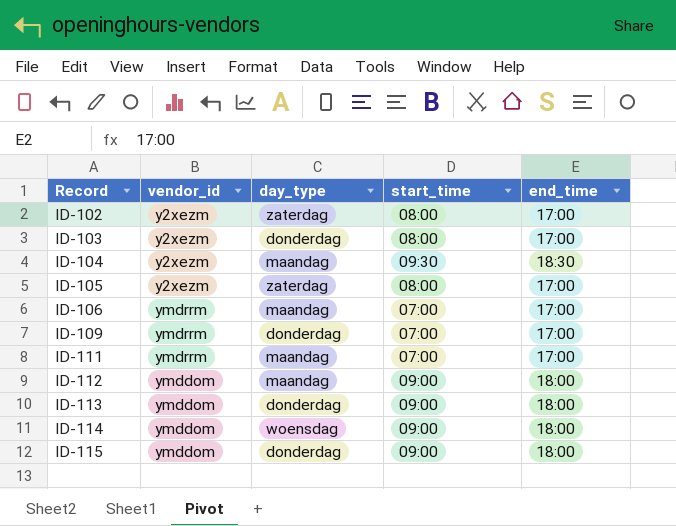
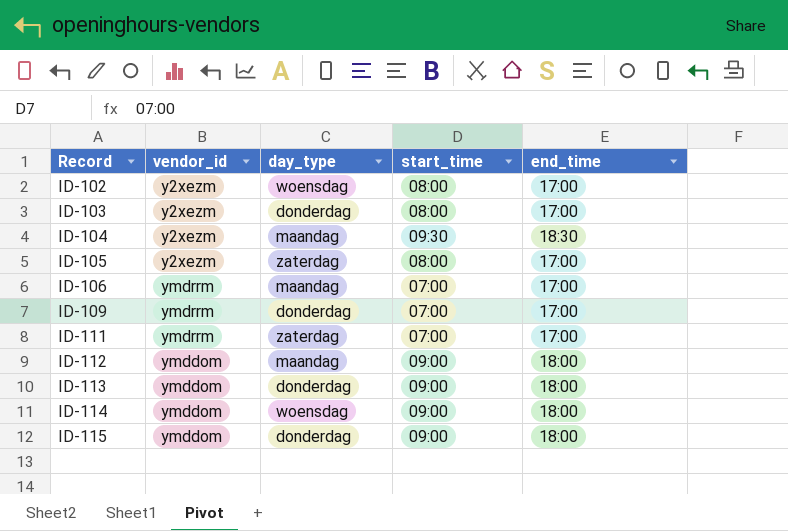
ID-102 | day_type: zaterdag -> woensdag
ID-111 | day_type: maandag -> zaterdag

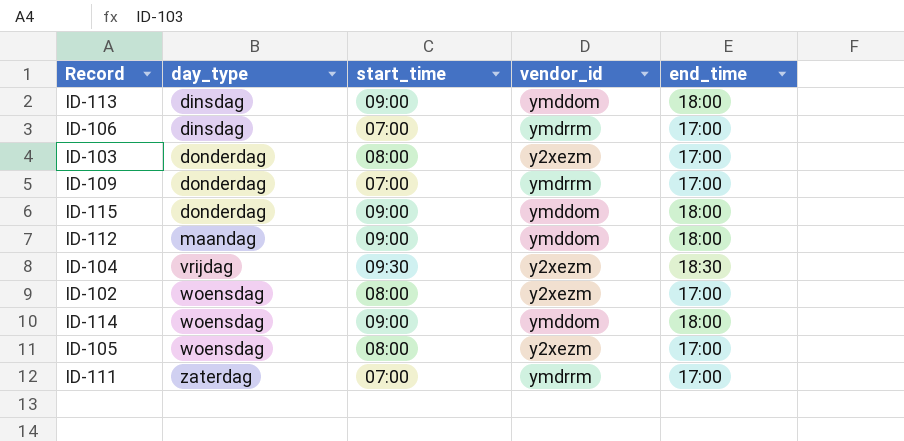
row order: Record ascending -> day_type ascending
column vendor_id | position: 2 -> 4
ID-113 | day_type: donderdag -> dinsdag
ID-106 | day_type: maandag -> dinsdag
ID-104 | day_type: maandag -> vrijdag
ID-105 | day_type: zaterdag -> woensdag

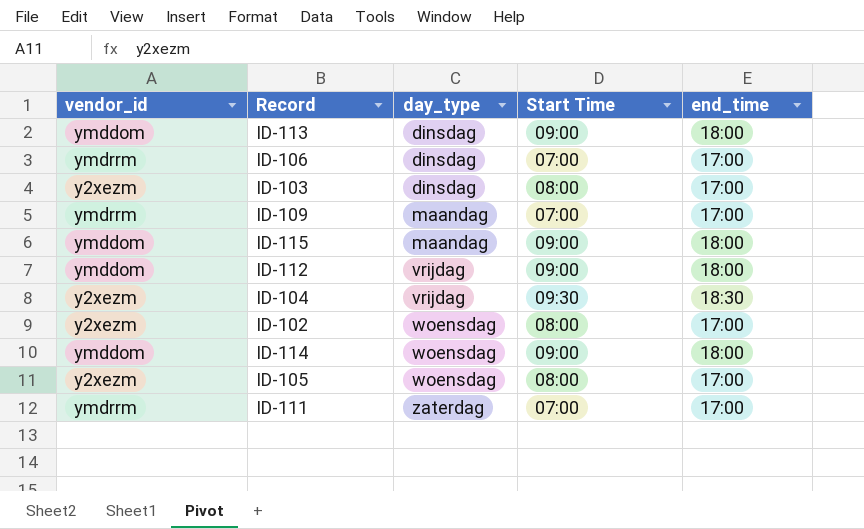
column vendor_id | position: 4 -> 1
column name: start_time -> Start Time
ID-103 | day_type: donderdag -> dinsdag
ID-109 | day_type: donderdag -> maandag
ID-115 | day_type: donderdag -> maandag
ID-112 | day_type: maandag -> vrijdag

